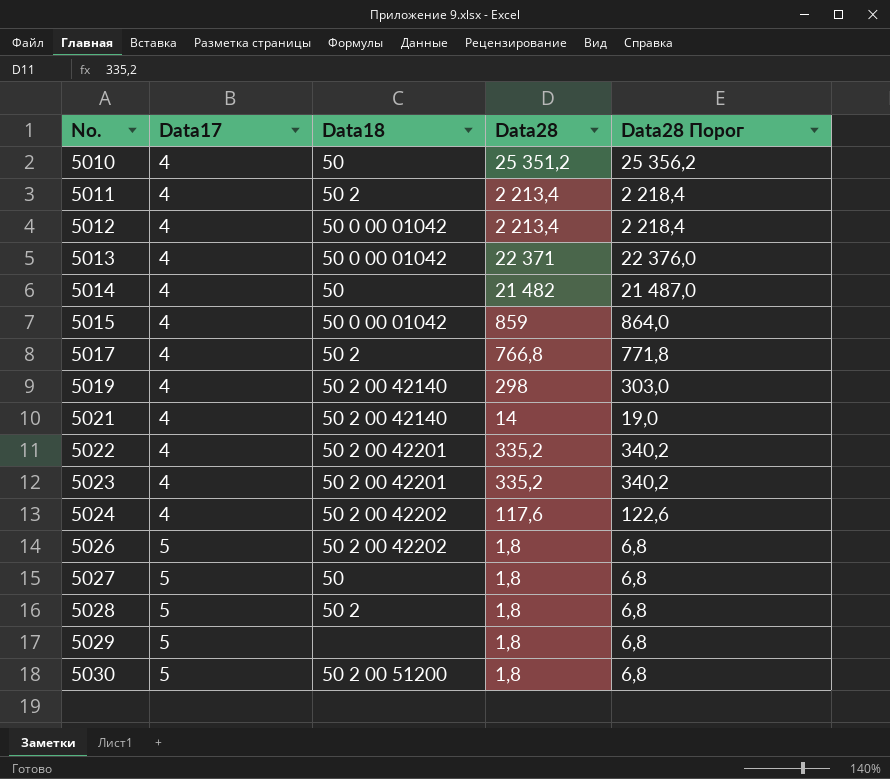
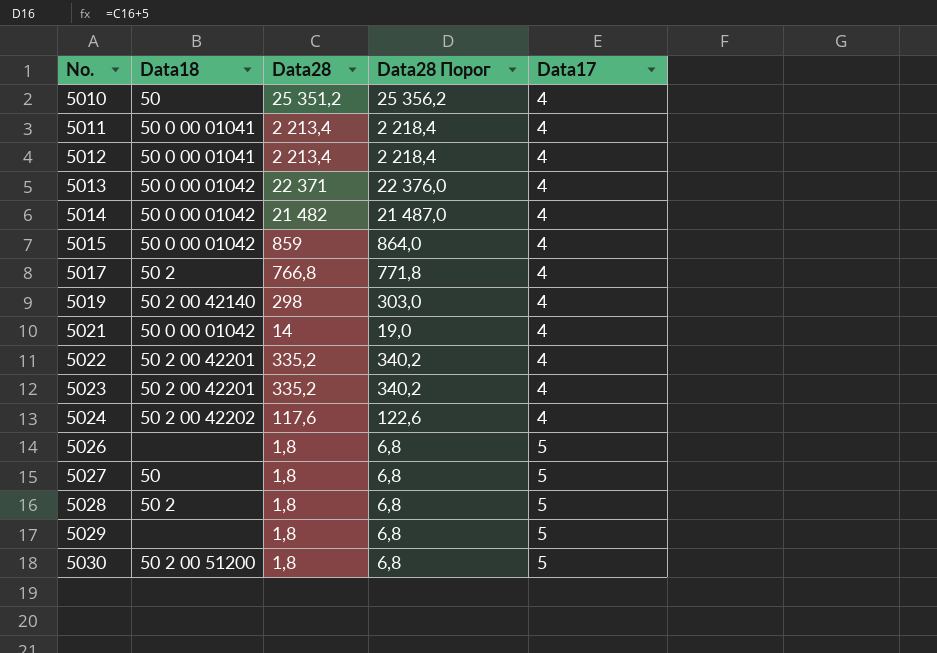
column Data17 | position: 2 -> 5
5011 | Data18: 50 2 -> 50 0 00 01041
5012 | Data18: 50 0 00 01042 -> 50 0 00 01041
5014 | Data18: 50 -> 50 0 00 01042
5021 | Data18: 50 2 00 42140 -> 50 0 00 01042
5026 | Data18: 50 2 00 42202 -> none

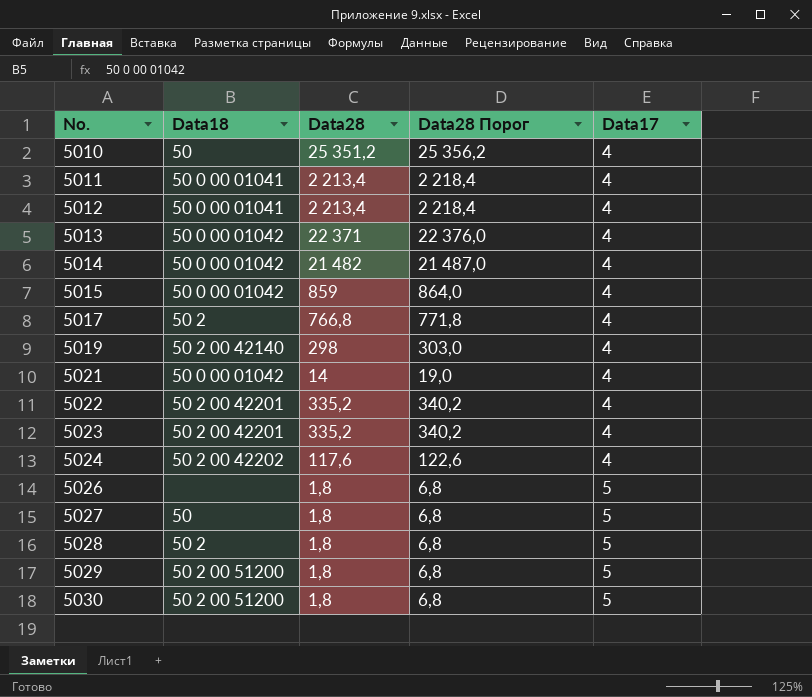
5029 | Data18: none -> 50 2 00 51200

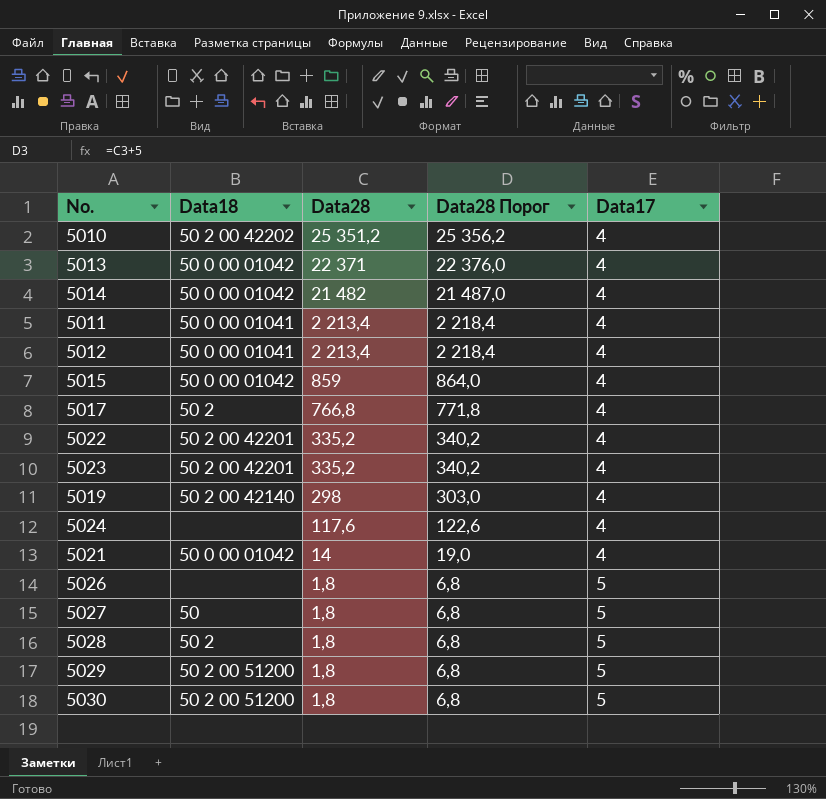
row order: No. ascending -> Data28 descending
5010 | Data18: 50 -> 50 2 00 42202
5024 | Data18: 50 2 00 42202 -> none

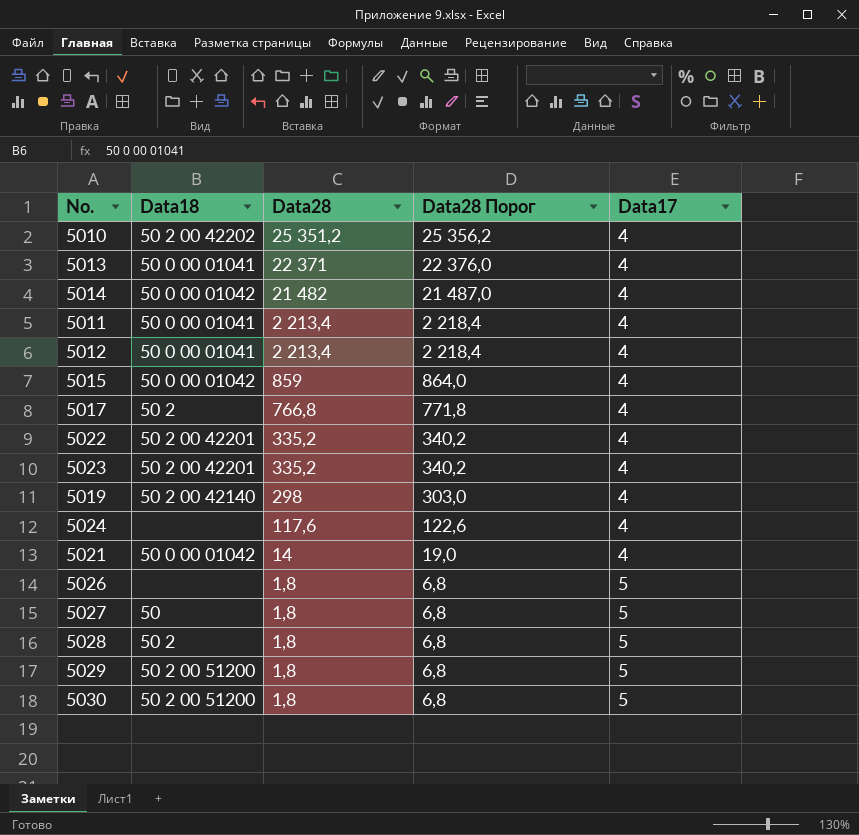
5013 | Data18: 50 0 00 01042 -> 50 0 00 01041

